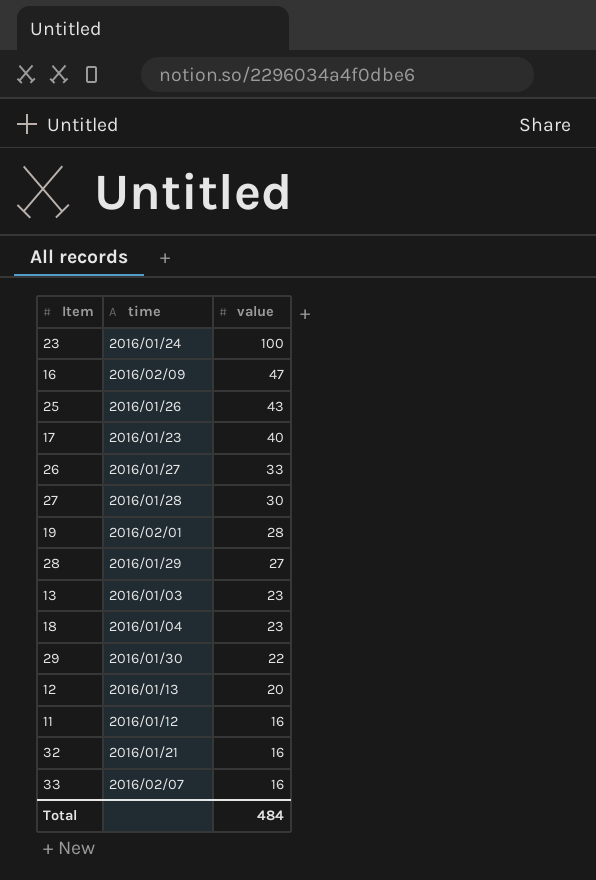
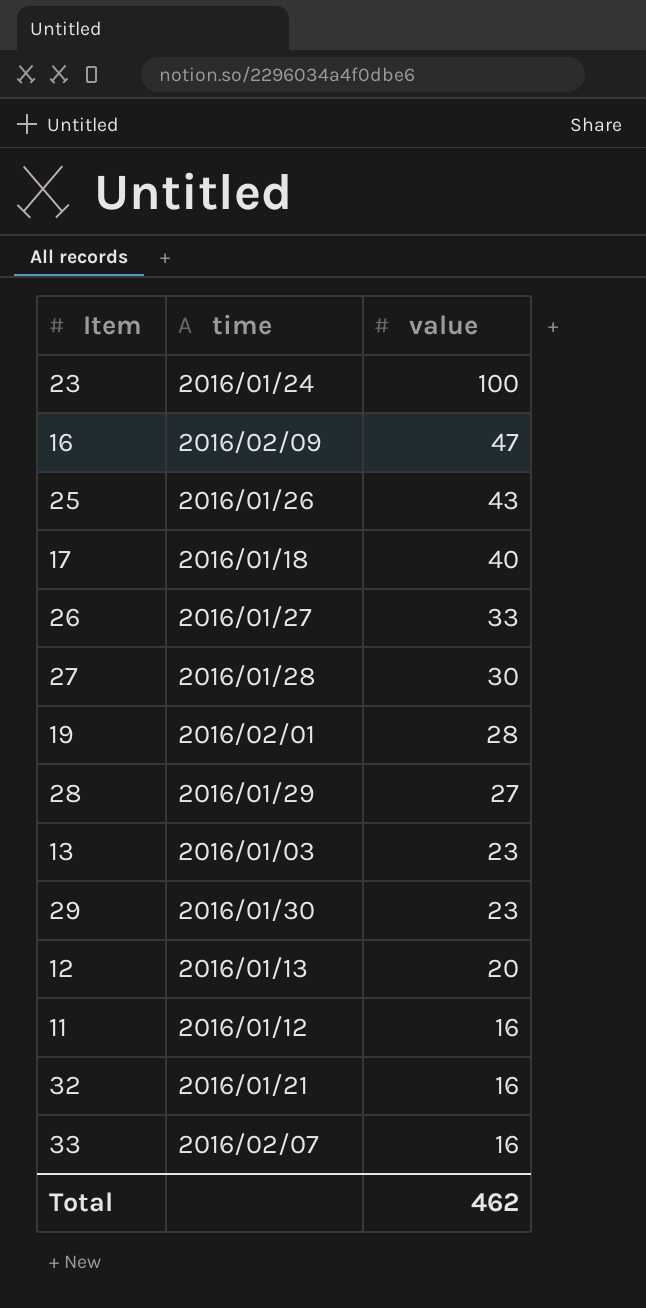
row 18: 2016/01/04 | 23 -> none
17 | time: 2016/01/23 -> 2016/01/18
29 | value: 22 -> 23
Total | value: 484 -> 462

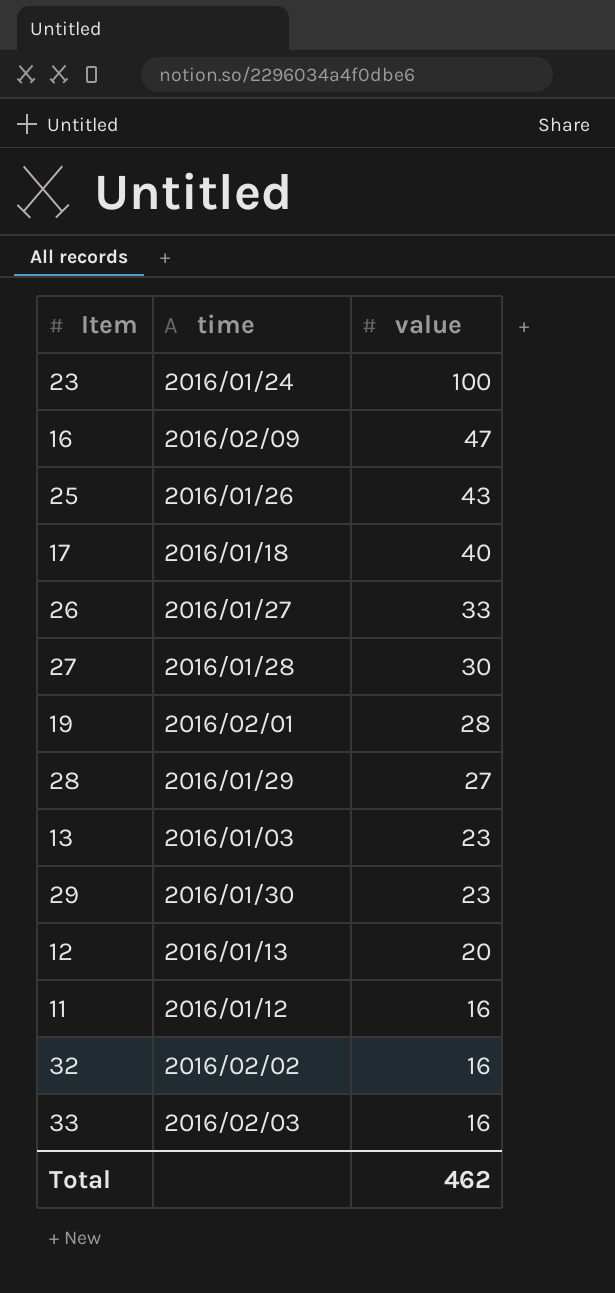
32 | time: 2016/01/21 -> 2016/02/02
33 | time: 2016/02/07 -> 2016/02/03

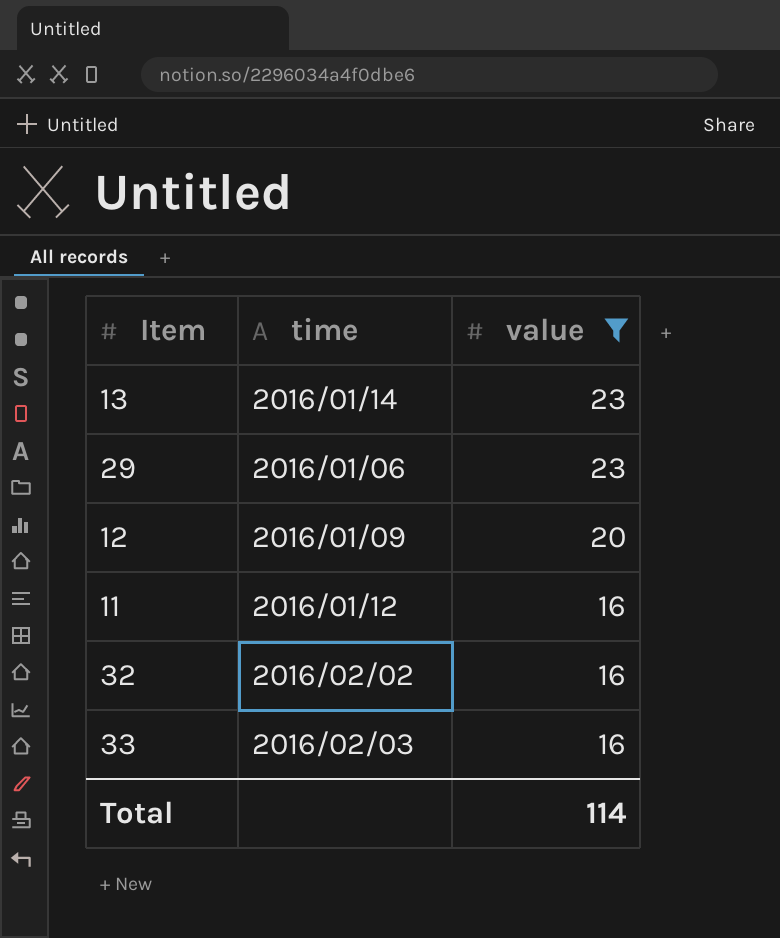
filter: none -> value <= 23
13 | time: 2016/01/03 -> 2016/01/14
29 | time: 2016/01/30 -> 2016/01/06
12 | time: 2016/01/13 -> 2016/01/09
Total | value: 462 -> 114

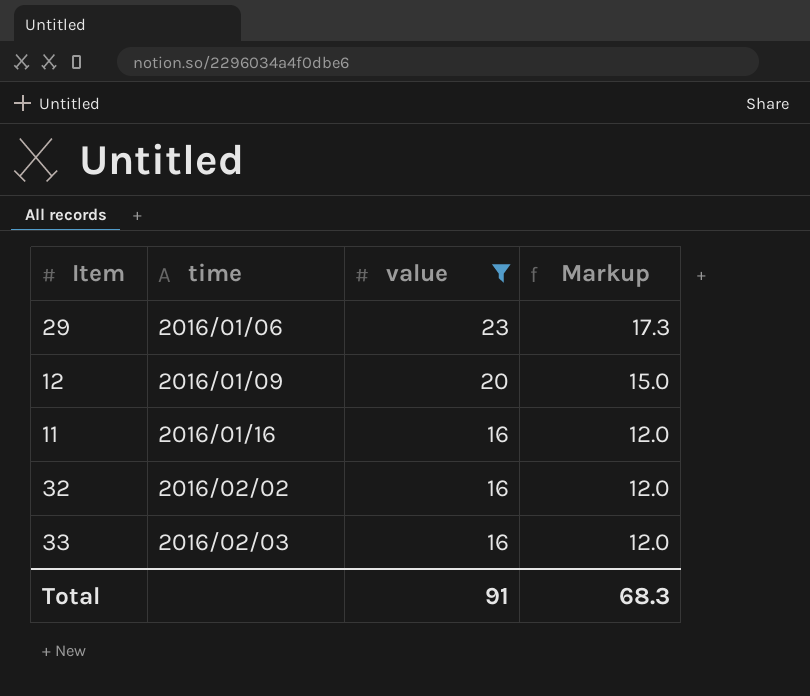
column Markup | formula: none -> [value] * 0.75
row 13: 2016/01/14 | 23 -> none
11 | time: 2016/01/12 -> 2016/01/16
Total | value: 114 -> 91

